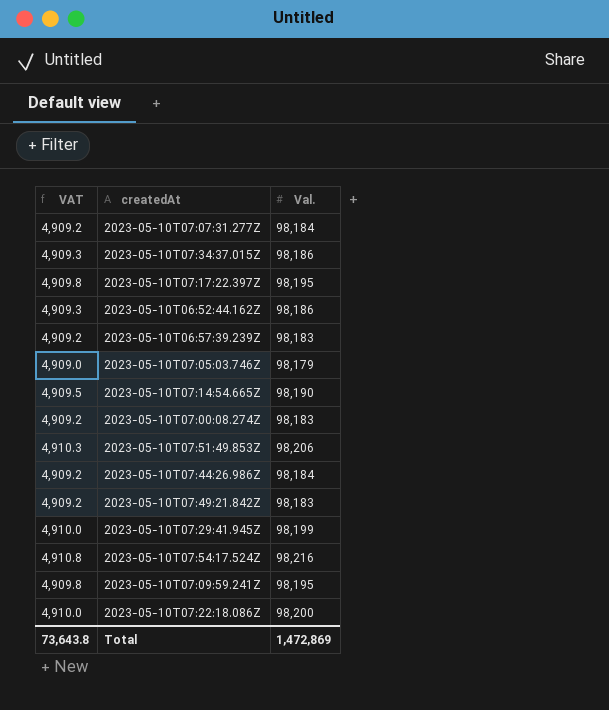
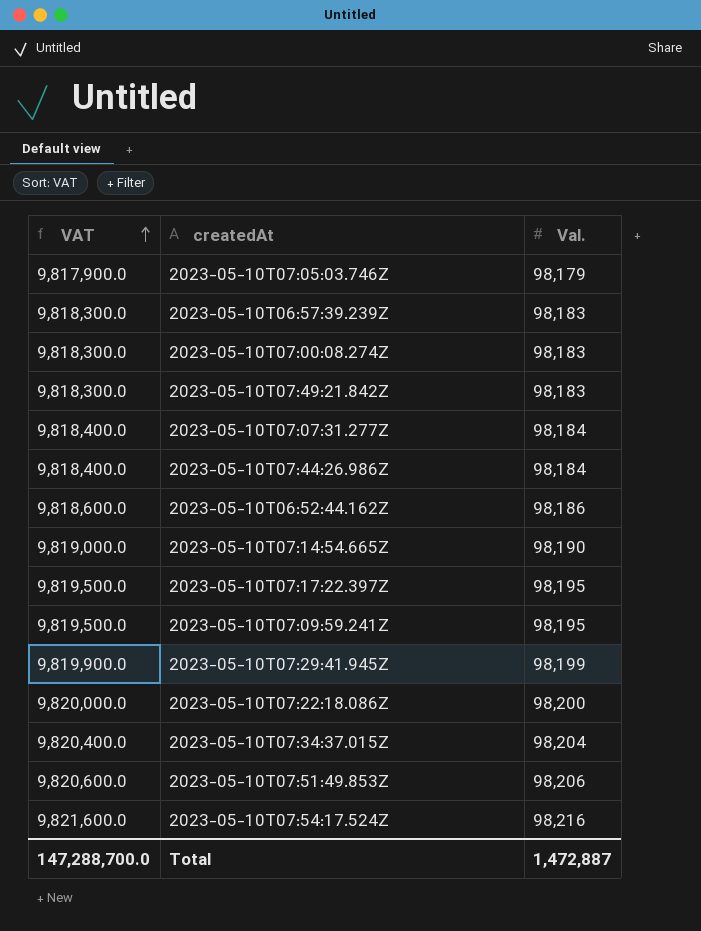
row order: none -> VAT ascending
column VAT | formula: [Val.] * 0.05 -> [Val.] * 100
2023-05-10T07:34:37.015Z | Val.: 98,186 -> 98,204
Total | VAT: 73,643.8 -> 147,288,700.0
Total | Val.: 1,472,869 -> 1,472,887

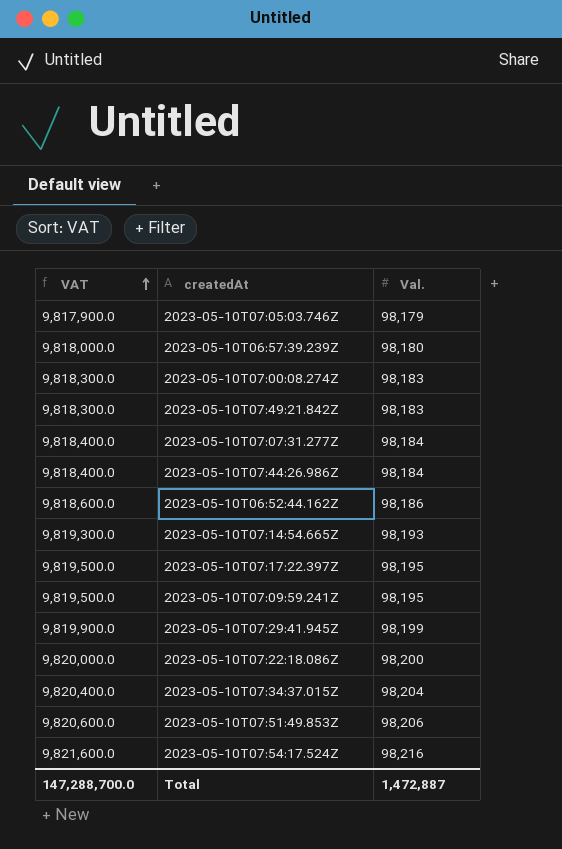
2023-05-10T06:57:39.239Z | VAT: 9,818,300.0 -> 9,818,000.0
2023-05-10T06:57:39.239Z | Val.: 98,183 -> 98,180
2023-05-10T07:14:54.665Z | VAT: 9,819,000.0 -> 9,819,300.0
2023-05-10T07:14:54.665Z | Val.: 98,190 -> 98,193

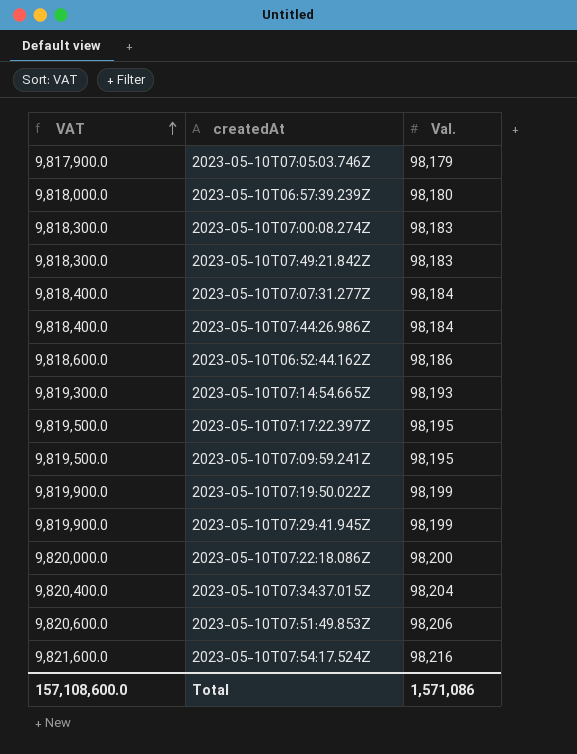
row 2023-05-10T07:19:50.022Z: none -> 9,819,900.0 | 98,199
Total | VAT: 147,288,700.0 -> 157,108,600.0
Total | Val.: 1,472,887 -> 1,571,086

